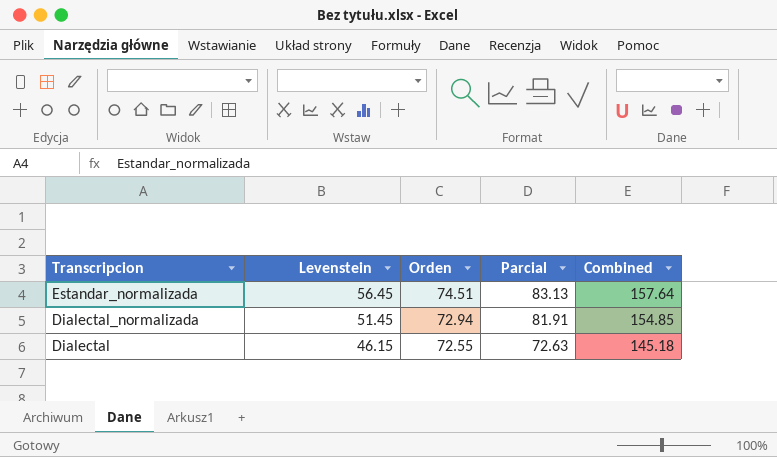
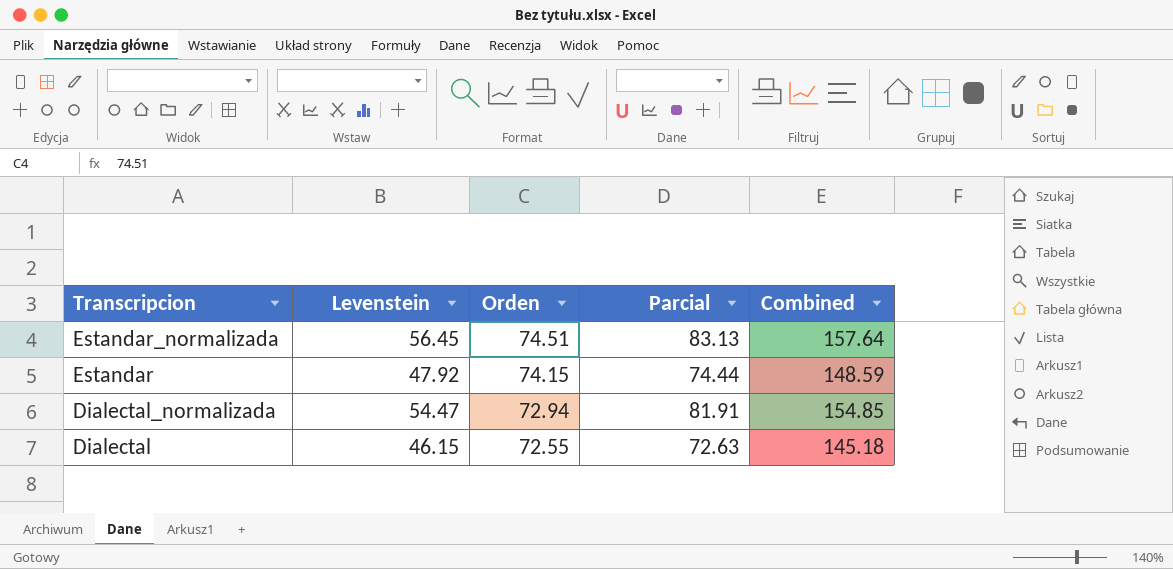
row Estandar: none -> 47.92 | 74.15 | 74.44 | 148.59
Dialectal_normalizada | Levenstein: 51.45 -> 54.47

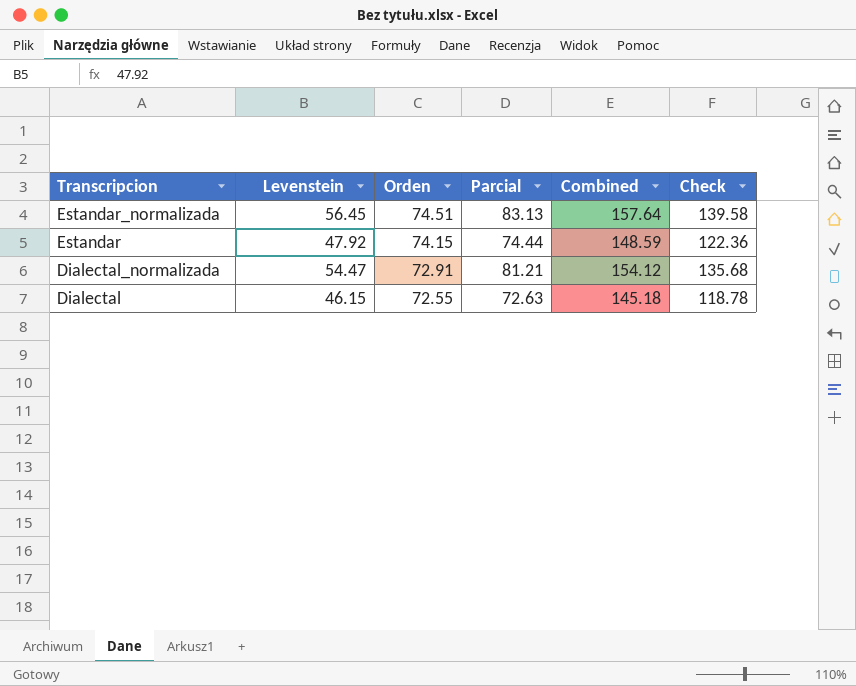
column Check | formula: none -> [Levenstein] + [Parcial]
Dialectal_normalizada | Orden: 72.94 -> 72.91
Dialectal_normalizada | Parcial: 81.91 -> 81.21
Dialectal_normalizada | Combined: 154.85 -> 154.12

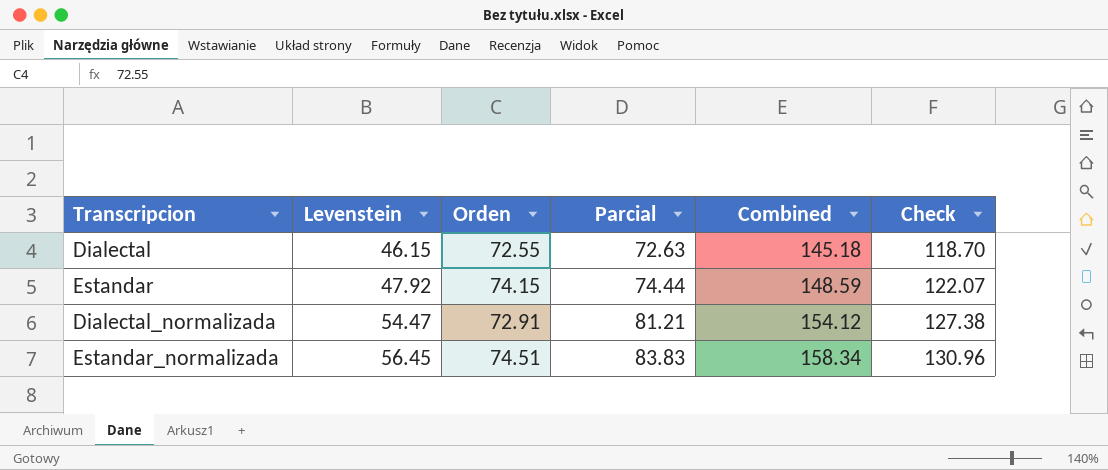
row order: Transcripcion descending -> Levenstein ascending
column Check | formula: [Levenstein] + [Parcial] -> [Levenstein] + [Orden]
Estandar_normalizada | Parcial: 83.13 -> 83.83
Estandar_normalizada | Combined: 157.64 -> 158.34

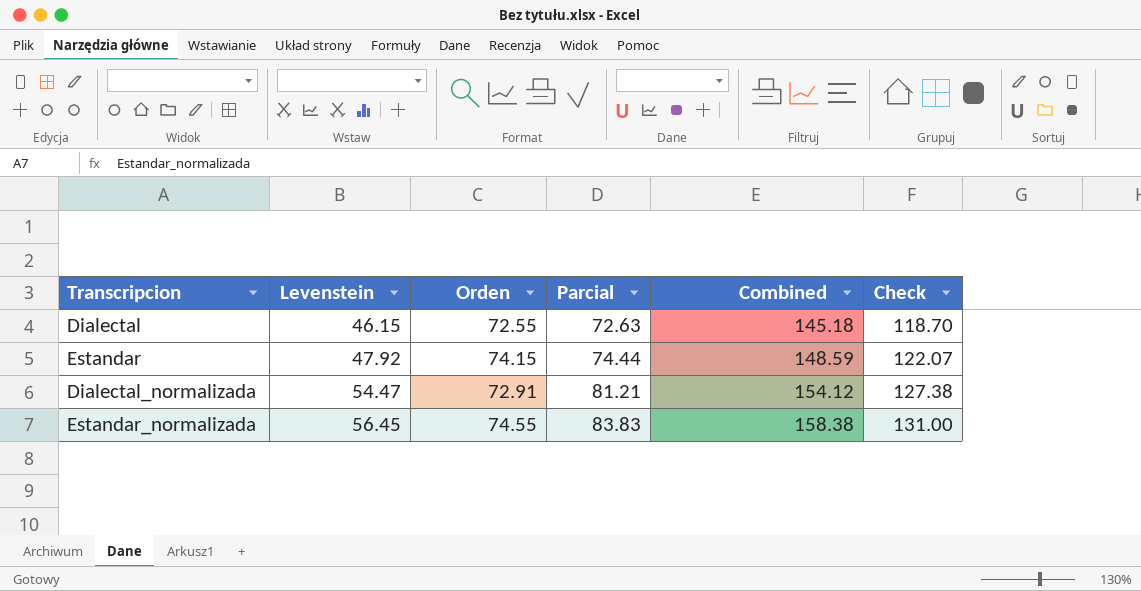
Estandar_normalizada | Orden: 74.51 -> 74.55
Estandar_normalizada | Combined: 158.34 -> 158.38
Estandar_normalizada | Check: 130.96 -> 131.00

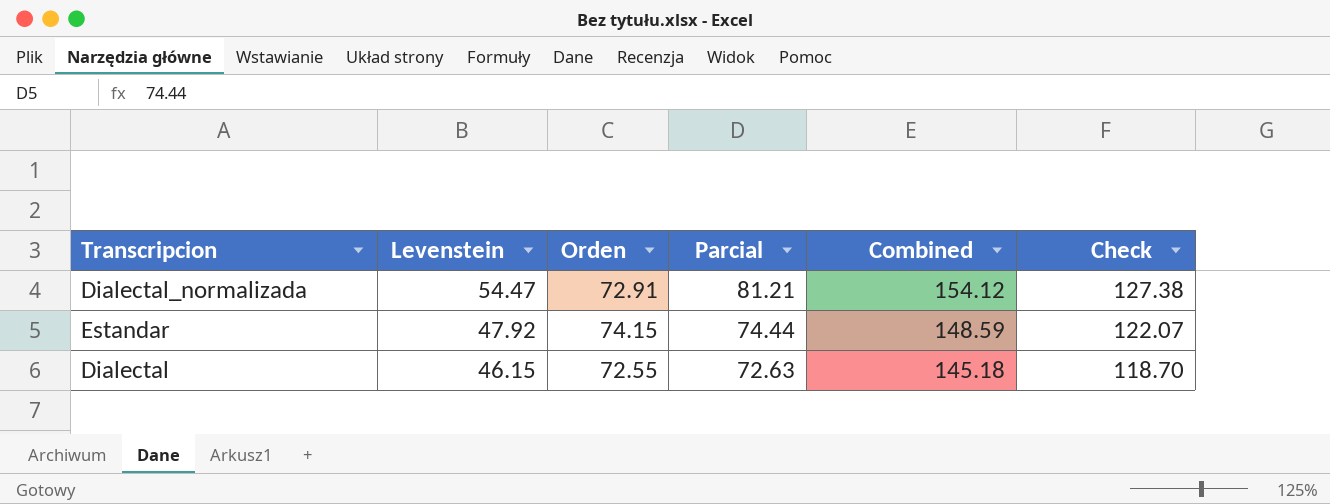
row order: Levenstein ascending -> Levenstein descending
row Estandar_normalizada: 56.45 | 74.55 | 83.83 | 158.38 | 131.00 -> none

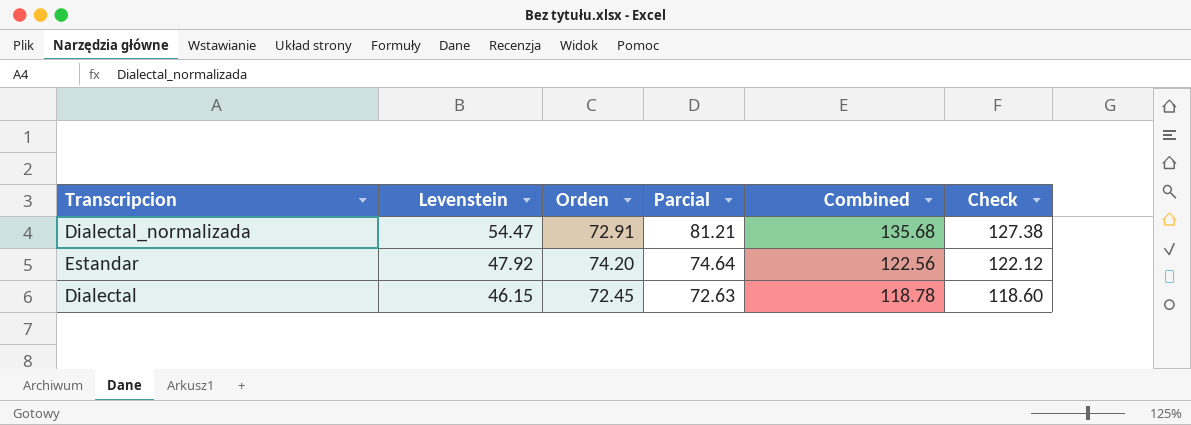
column Combined | formula: [Orden] + [Parcial] -> [Levenstein] + [Parcial]
Estandar | Orden: 74.15 -> 74.20
Estandar | Parcial: 74.44 -> 74.64
Estandar | Check: 122.07 -> 122.12
Dialectal | Orden: 72.55 -> 72.45
Dialectal | Check: 118.70 -> 118.60

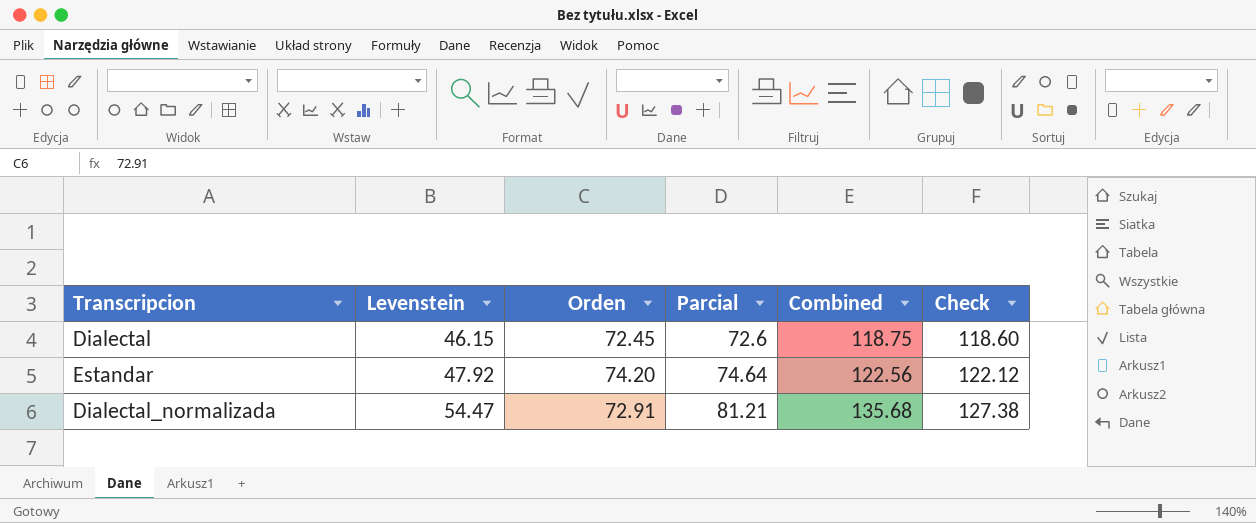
row order: Levenstein descending -> Levenstein ascending
Dialectal | Parcial: 72.63 -> 72.6
Dialectal | Combined: 118.78 -> 118.75

